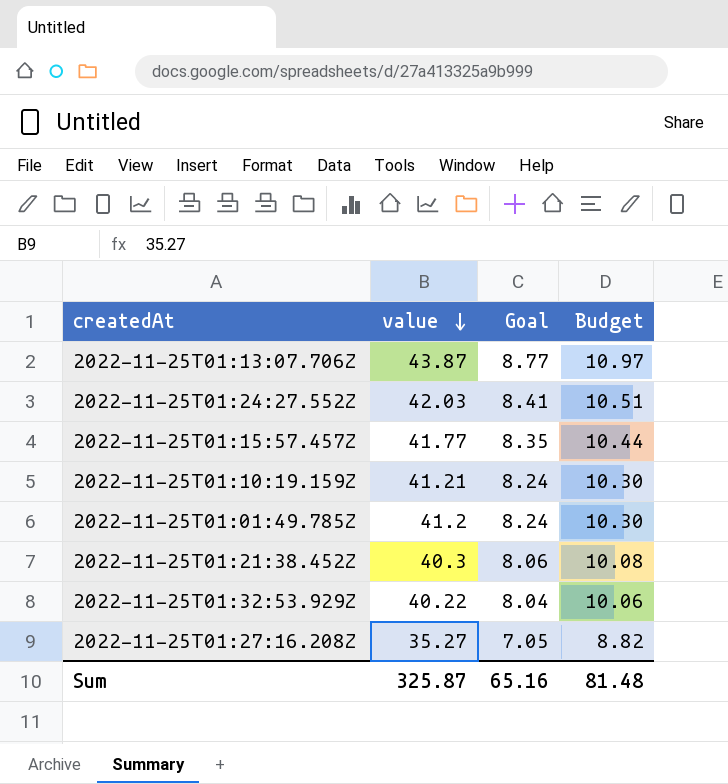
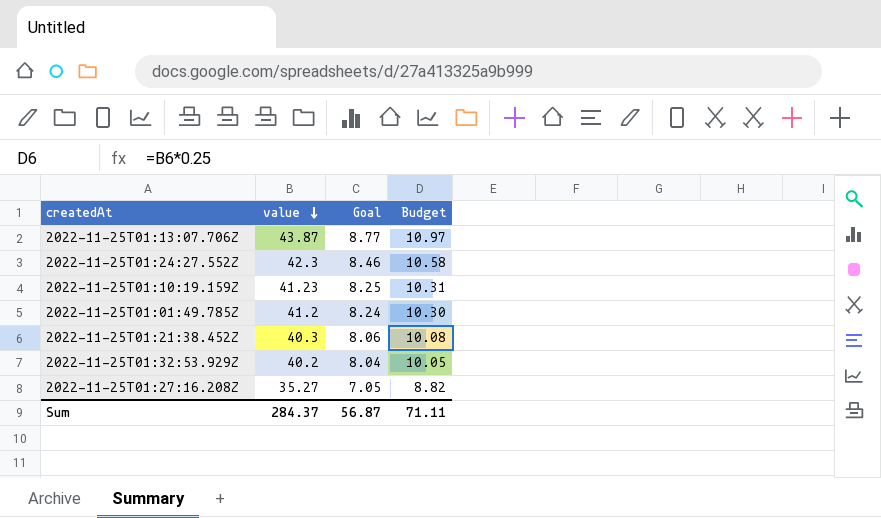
row 2022-11-25T01:15:57.457Z: 41.77 | 8.35 | 10.44 -> none
2022-11-25T01:24:27.552Z | value: 42.03 -> 42.3
2022-11-25T01:24:27.552Z | Goal: 8.41 -> 8.46
2022-11-25T01:24:27.552Z | Budget: 10.51 -> 10.58
2022-11-25T01:10:19.159Z | value: 41.21 -> 41.23
2022-11-25T01:10:19.159Z | Goal: 8.24 -> 8.25
2022-11-25T01:10:19.159Z | Budget: 10.30 -> 10.31
2022-11-25T01:32:53.929Z | value: 40.22 -> 40.2
2022-11-25T01:32:53.929Z | Budget: 10.06 -> 10.05
Sum | value: 325.87 -> 284.37
Sum | Goal: 65.16 -> 56.87
Sum | Budget: 81.48 -> 71.11

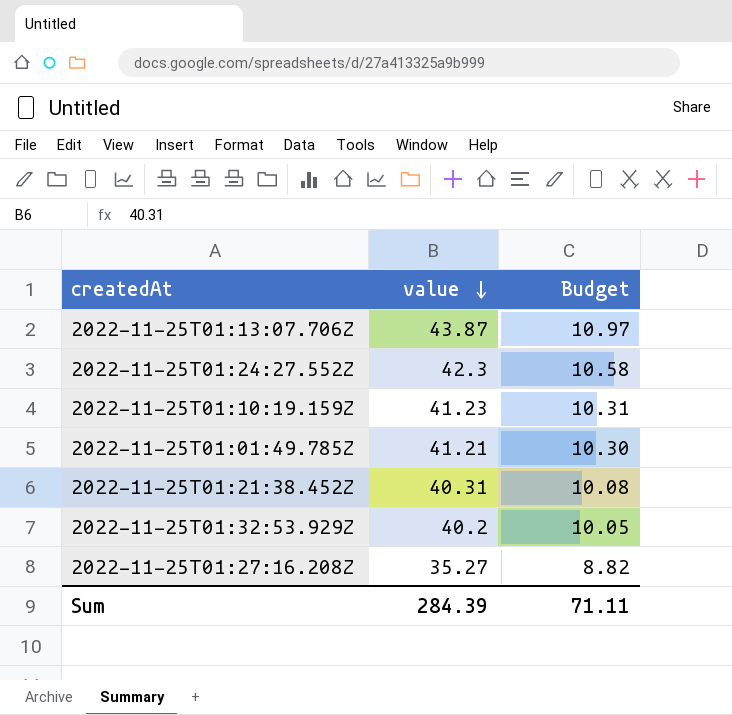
column Goal | formula: [value] * 0.2 -> none
2022-11-25T01:01:49.785Z | value: 41.2 -> 41.21
2022-11-25T01:21:38.452Z | value: 40.3 -> 40.31
Sum | value: 284.37 -> 284.39

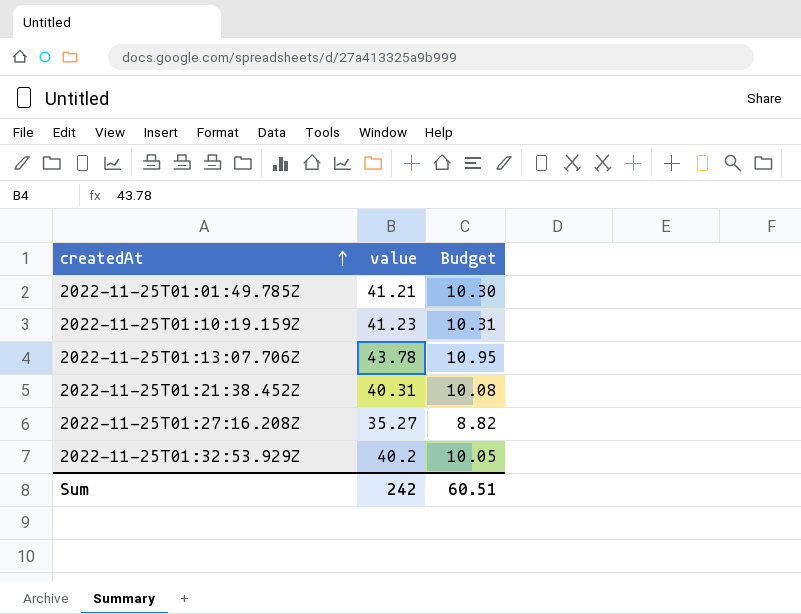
row order: value descending -> createdAt ascending
row 2022-11-25T01:24:27.552Z: 42.3 | 10.58 -> none
2022-11-25T01:13:07.706Z | value: 43.87 -> 43.78
2022-11-25T01:13:07.706Z | Budget: 10.97 -> 10.95
Sum | value: 284.39 -> 242
Sum | Budget: 71.11 -> 60.51

